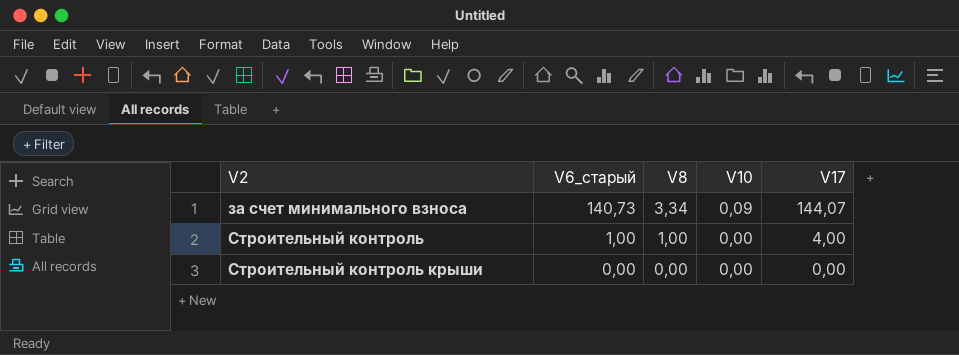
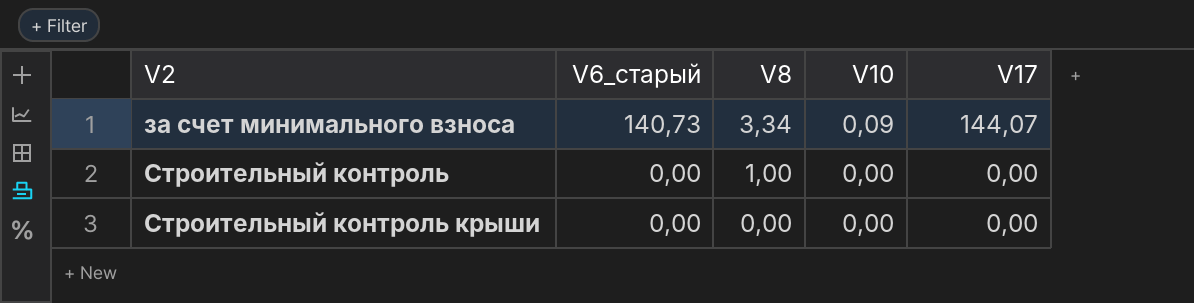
Строительный контроль | V6_старый: 1,00 -> 0,00
Строительный контроль | V17: 4,00 -> 0,00

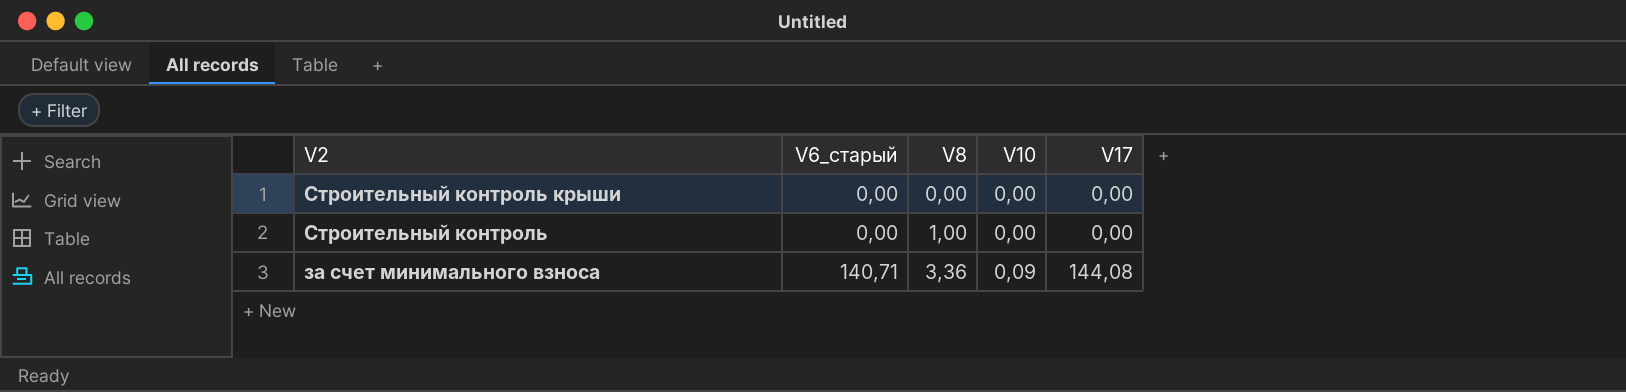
row order: V2 ascending -> V2 descending
за счет минимального взноса | V6_старый: 140,73 -> 140,71
за счет минимального взноса | V8: 3,34 -> 3,36
за счет минимального взноса | V17: 144,07 -> 144,08

